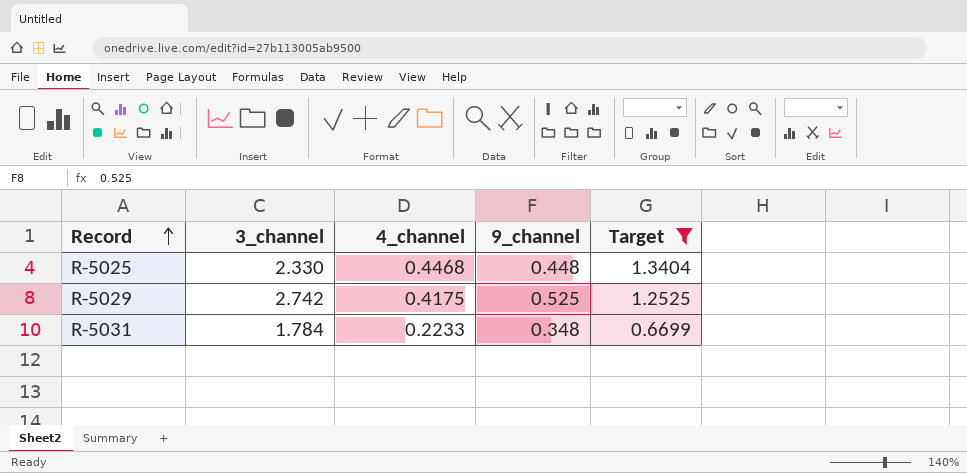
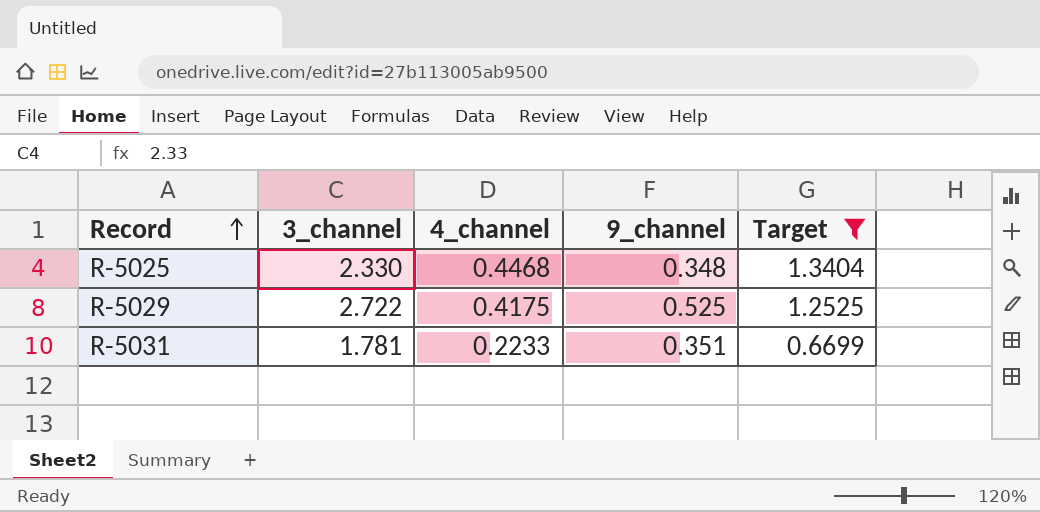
R-5025 | 9_channel: 0.448 -> 0.348
R-5029 | 3_channel: 2.742 -> 2.722
R-5031 | 3_channel: 1.784 -> 1.781
R-5031 | 9_channel: 0.348 -> 0.351

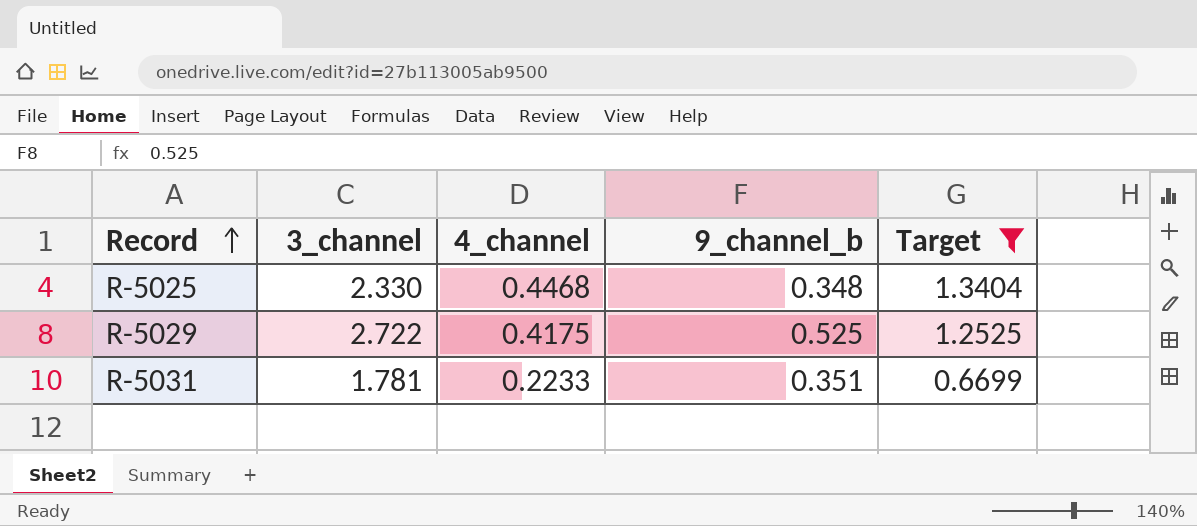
column name: 9_channel -> 9_channel_b

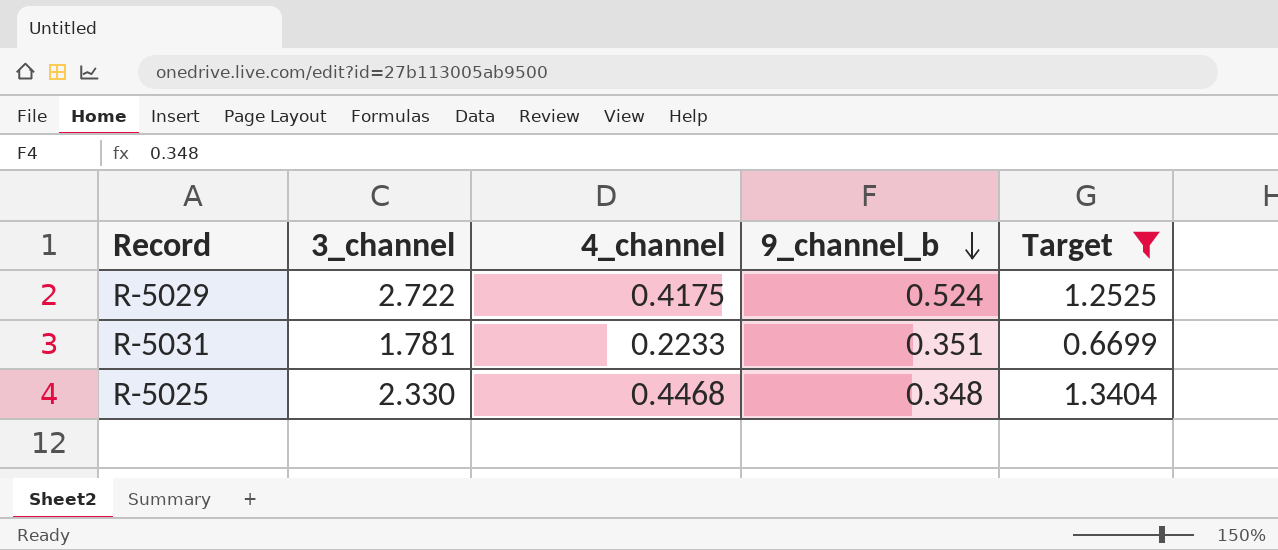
row order: Record ascending -> 9_channel_b descending
R-5029 | 9_channel_b: 0.525 -> 0.524

